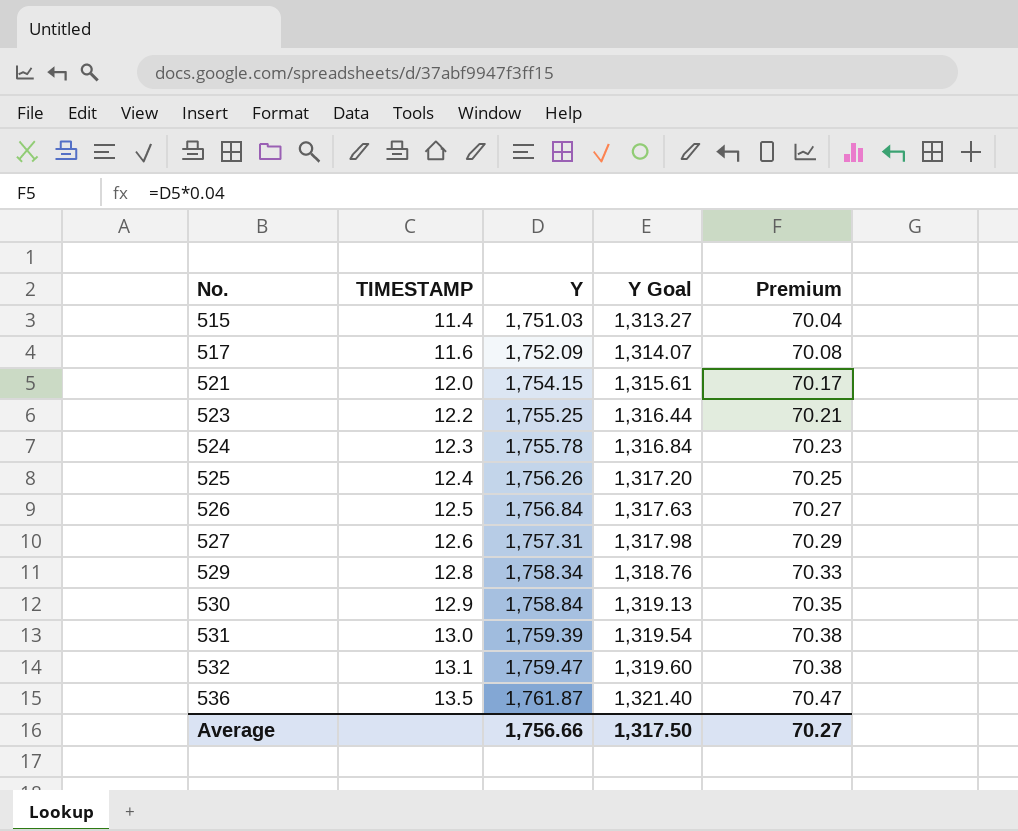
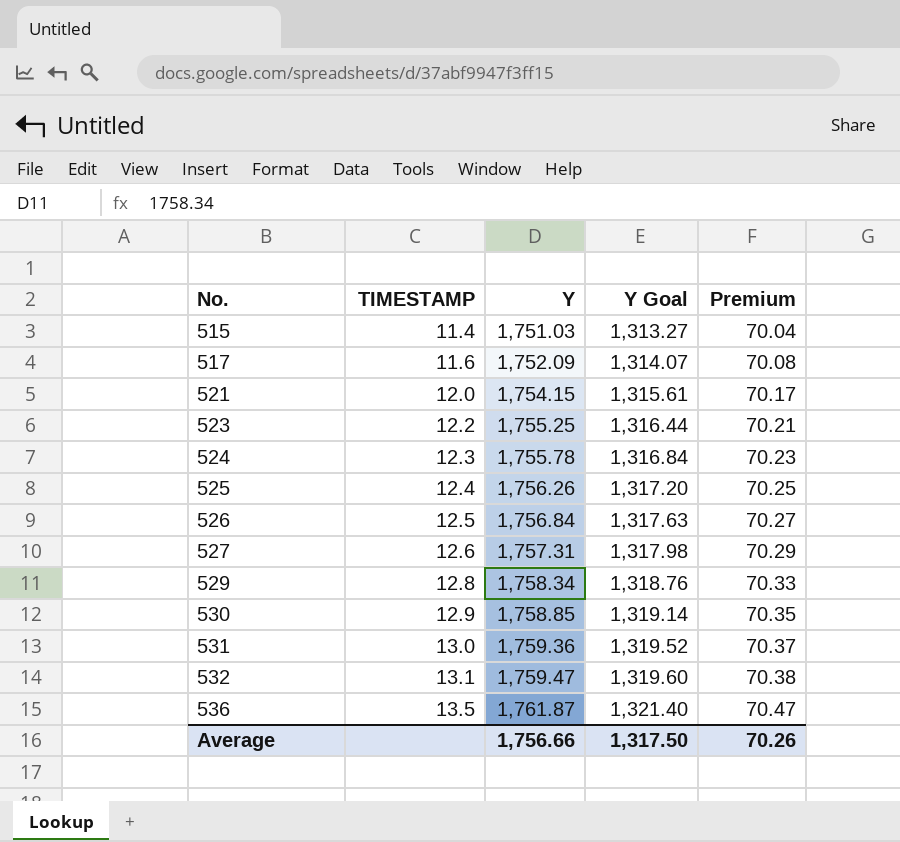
530 | Y: 1,758.84 -> 1,758.85
530 | Y Goal: 1,319.13 -> 1,319.14
531 | Y: 1,759.39 -> 1,759.36
531 | Y Goal: 1,319.54 -> 1,319.52
531 | Premium: 70.38 -> 70.37
Average | Premium: 70.27 -> 70.26

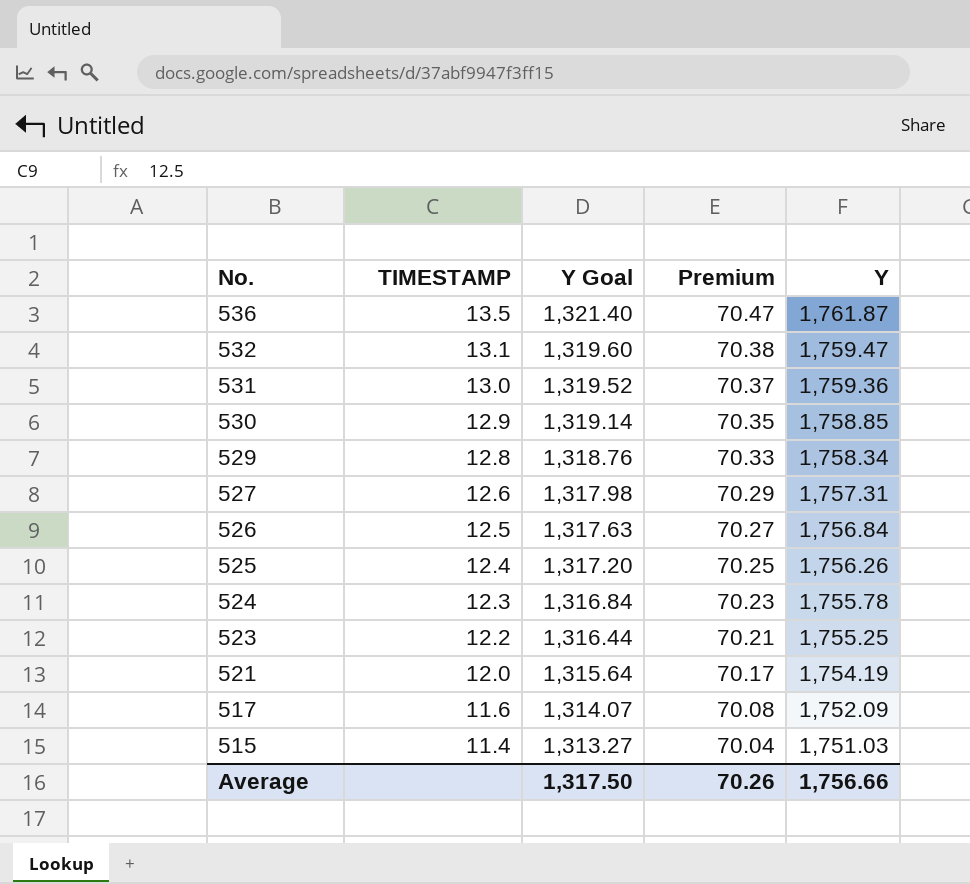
row order: No. ascending -> No. descending
column Y | position: 3 -> 5
521 | Y Goal: 1,315.61 -> 1,315.64
521 | Y: 1,754.15 -> 1,754.19

